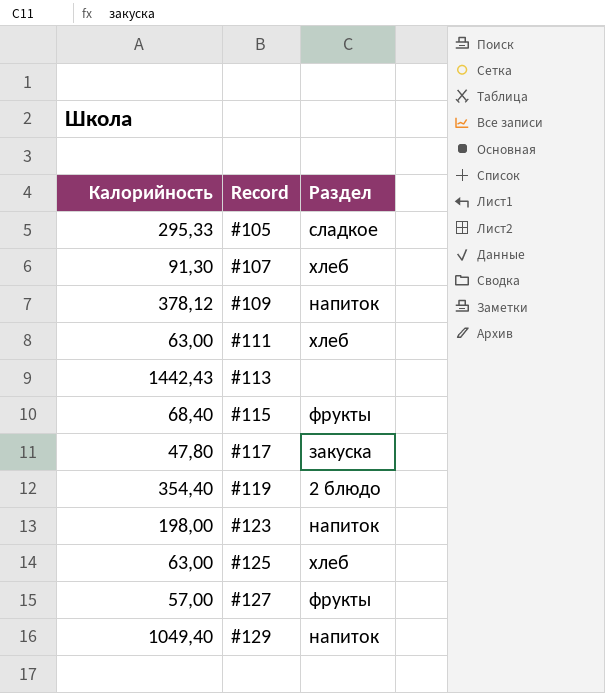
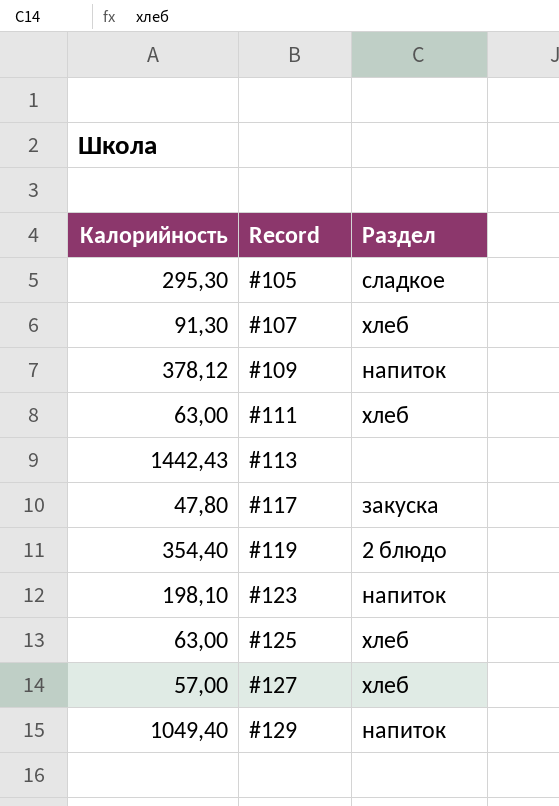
row #115: 68,40 | фрукты -> none
#105 | Калорийность: 295,33 -> 295,30
#123 | Калорийность: 198,00 -> 198,10
#127 | Раздел: фрукты -> хлеб

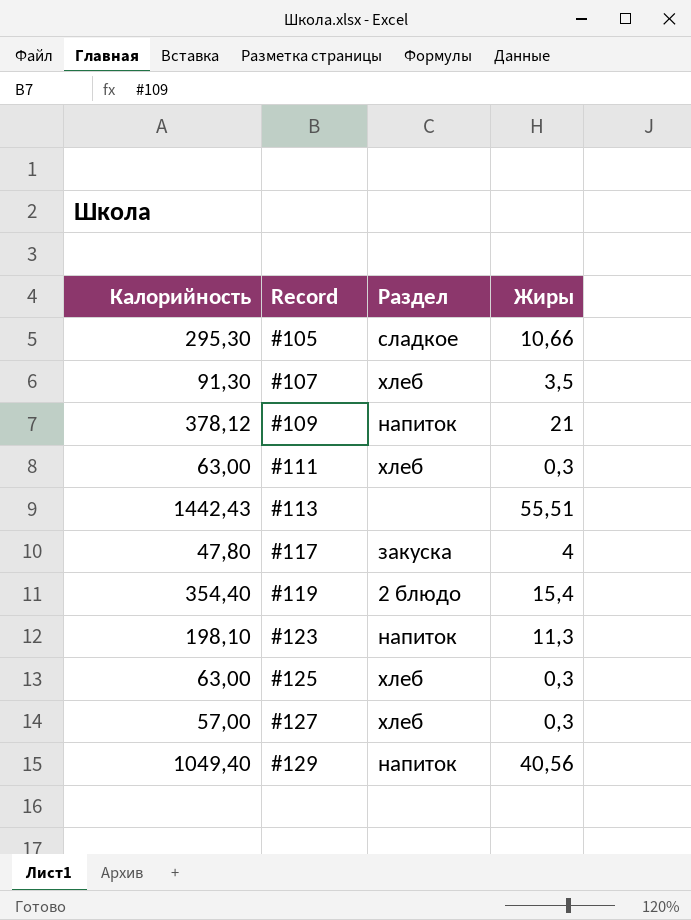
column Жиры | position: none -> 4

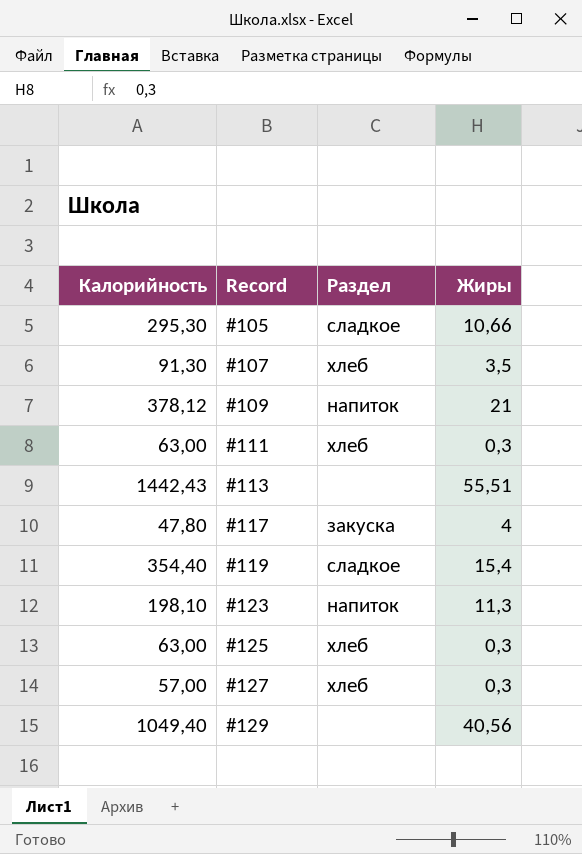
#119 | Раздел: 2 блюдо -> сладкое
#129 | Раздел: напиток -> none

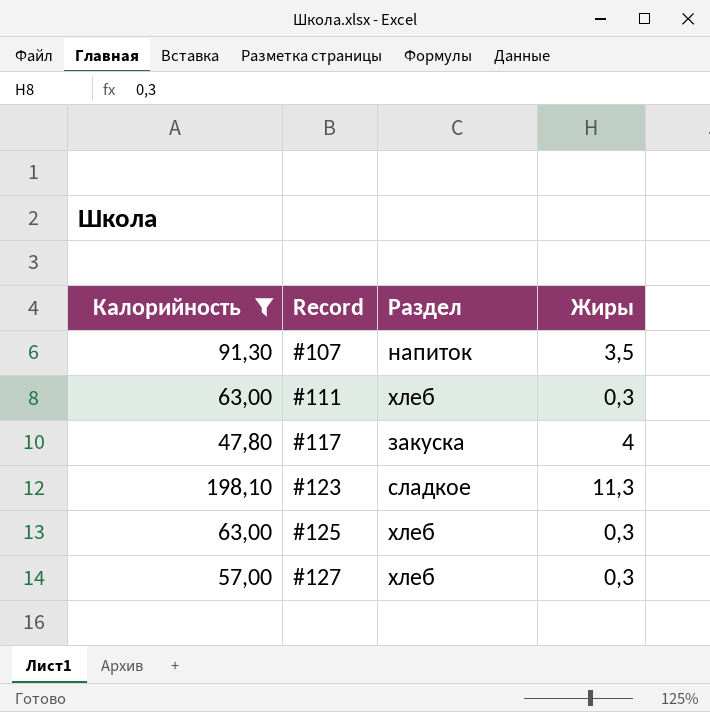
filter: none -> Калорийность <= 198,10
#107 | Раздел: хлеб -> напиток
#123 | Раздел: напиток -> сладкое

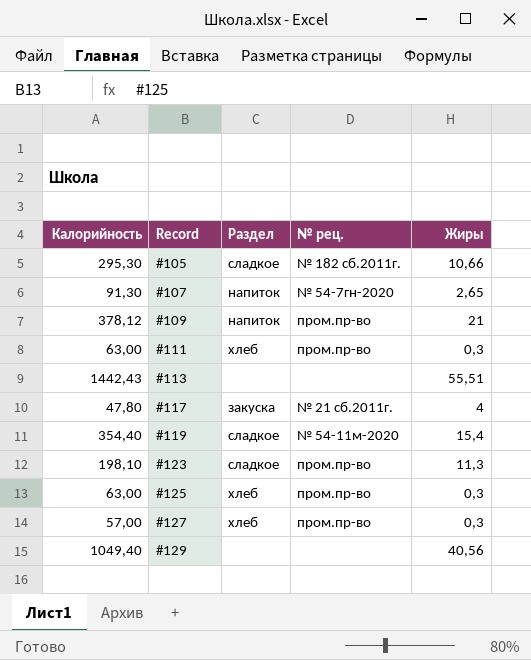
filter: Калорийность <= 198,10 -> none
column № рец. | position: none -> 4
#107 | Жиры: 3,5 -> 2,65

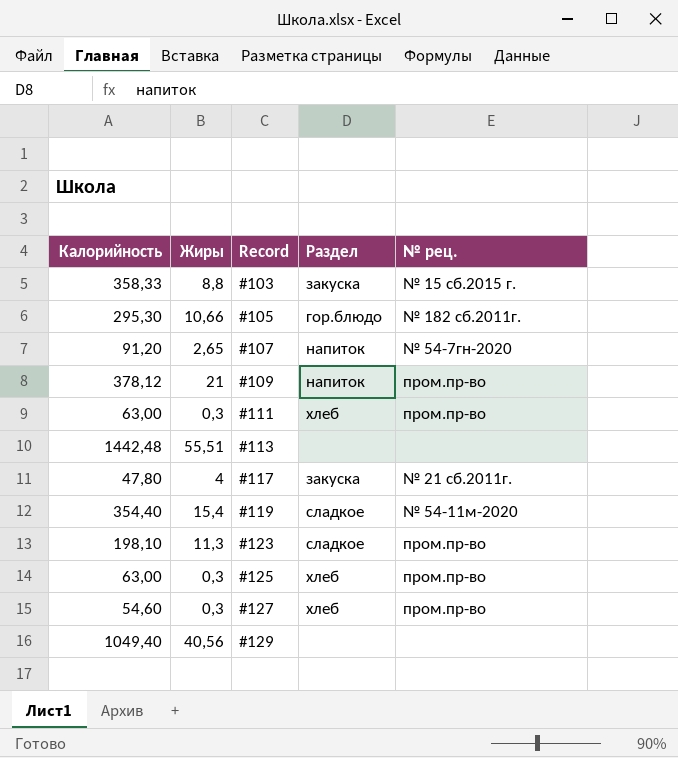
column Жиры | position: 5 -> 2
row #103: none -> 358,33 | 8,8 | закуска | № 15 сб.2015 г.
#105 | Раздел: сладкое -> гор.блюдо
#107 | Калорийность: 91,30 -> 91,20
#113 | Калорийность: 1442,43 -> 1442,48
#127 | Калорийность: 57,00 -> 54,60

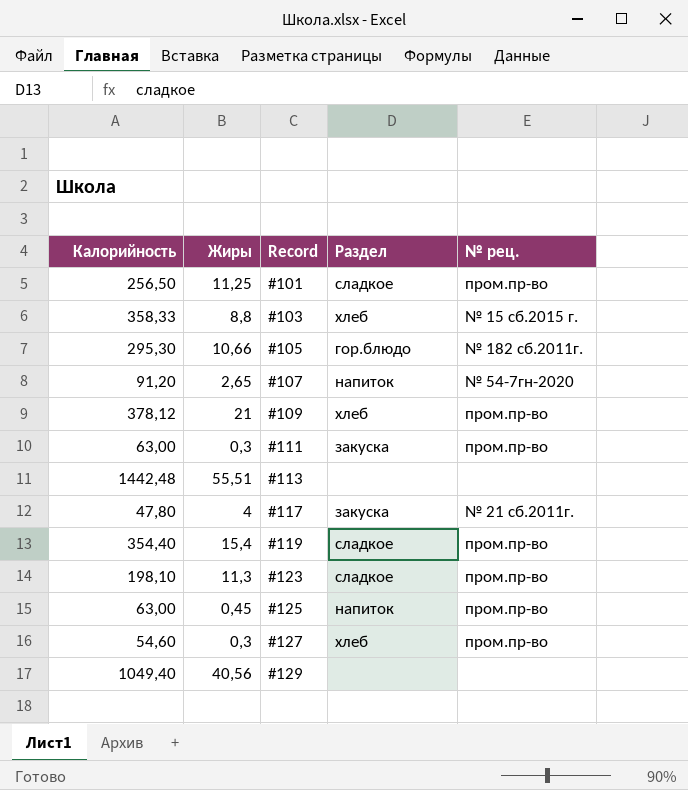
row #101: none -> 256,50 | 11,25 | сладкое | пром.пр-во
#103 | Раздел: закуска -> хлеб
#109 | Раздел: напиток -> хлеб
#111 | Раздел: хлеб -> закуска
#119 | № рец.: № 54-11м-2020 -> пром.пр-во
#125 | Жиры: 0,3 -> 0,45
#125 | Раздел: хлеб -> напиток

